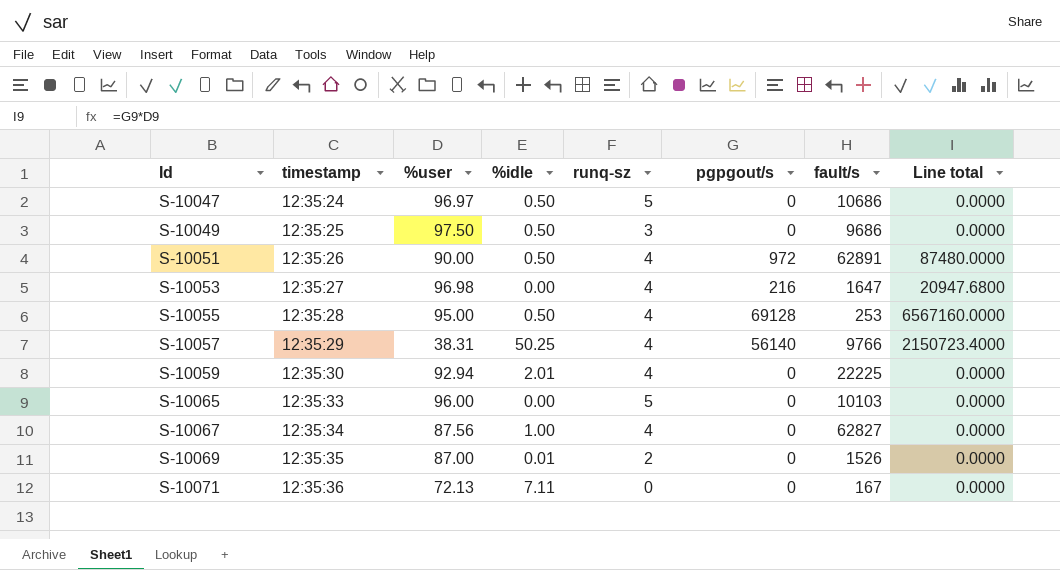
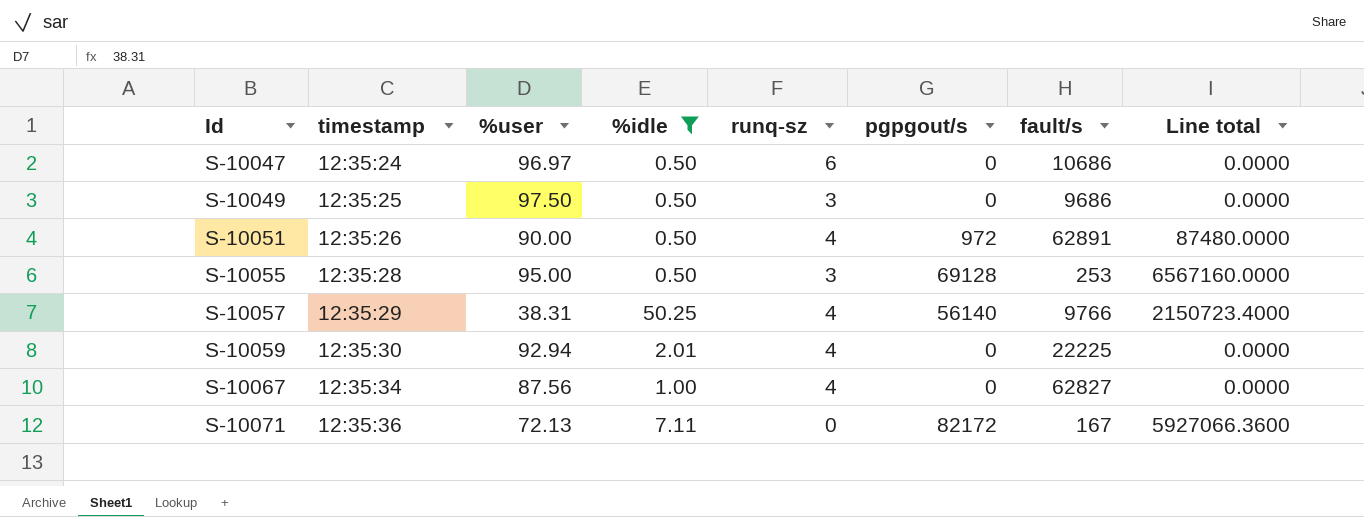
filter: none -> %idle >= 0.50
S-10047 | runq-sz: 5 -> 6
S-10055 | runq-sz: 4 -> 3
S-10071 | pgpgout/s: 0 -> 82172
S-10071 | Line total: 0.0000 -> 5927066.3600

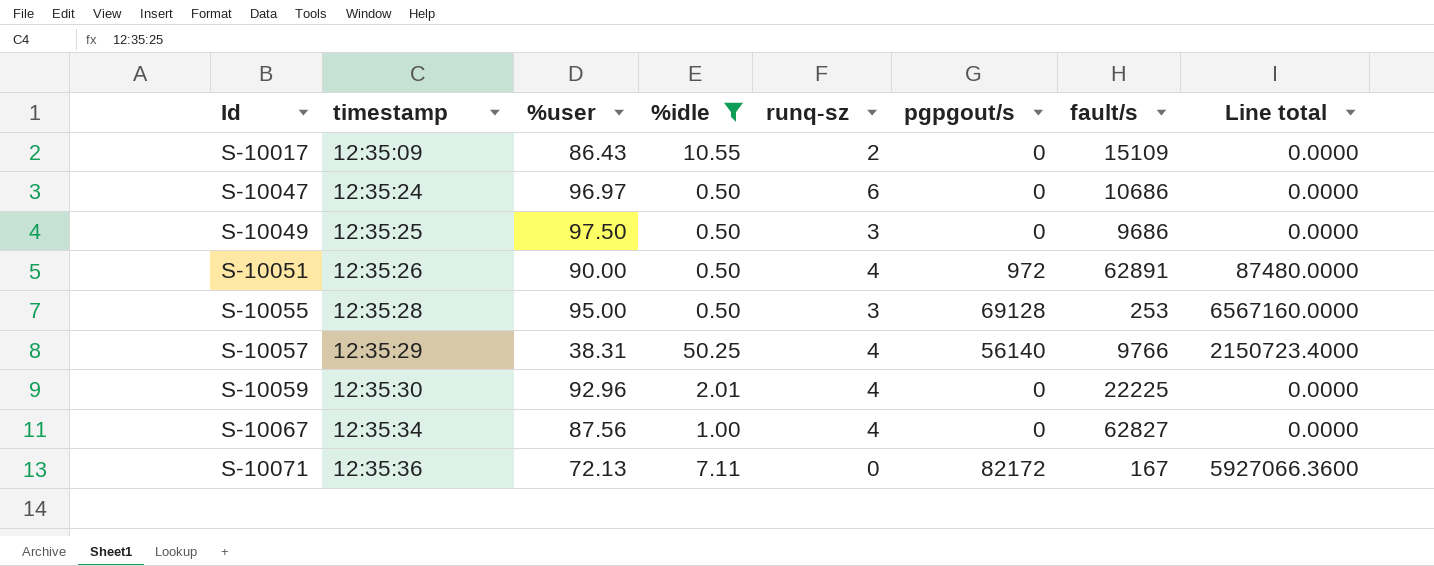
row S-10017: none -> 12:35:09 | 86.43 | 10.55 | 2 | 0 | 15109 | 0.0000
S-10059 | %user: 92.94 -> 92.96

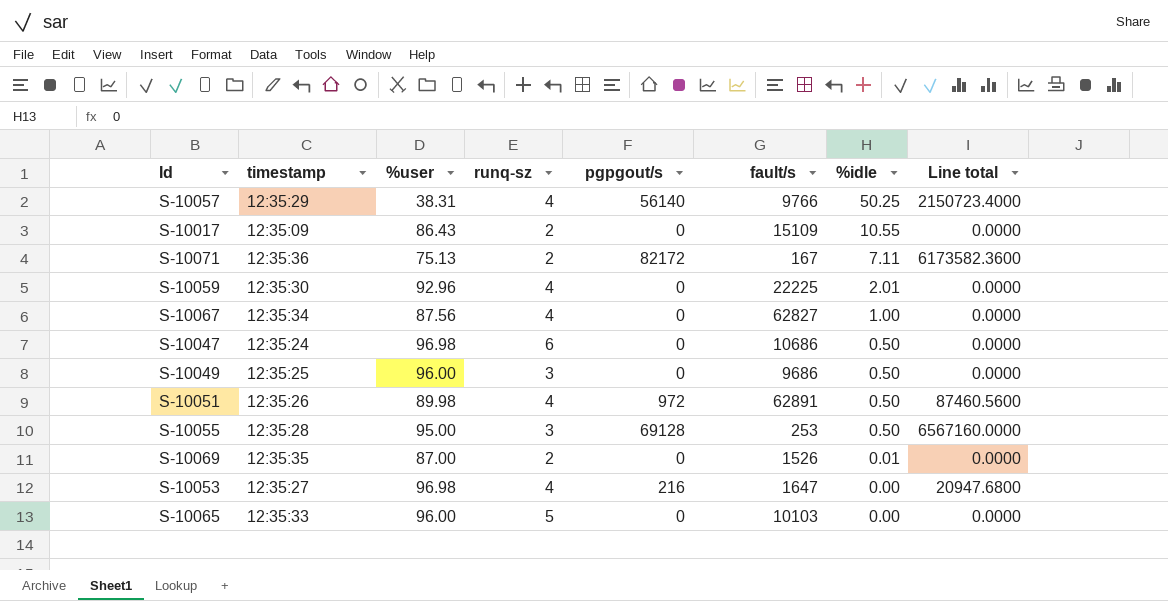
filter: %idle >= 0.50 -> none
row order: Id ascending -> %idle descending
column %idle | position: 4 -> 7
S-10071 | %user: 72.13 -> 75.13
S-10071 | runq-sz: 0 -> 2
S-10071 | Line total: 5927066.3600 -> 6173582.3600
S-10047 | %user: 96.97 -> 96.98
S-10049 | %user: 97.50 -> 96.00
S-10051 | %user: 90.00 -> 89.98
S-10051 | Line total: 87480.0000 -> 87460.5600

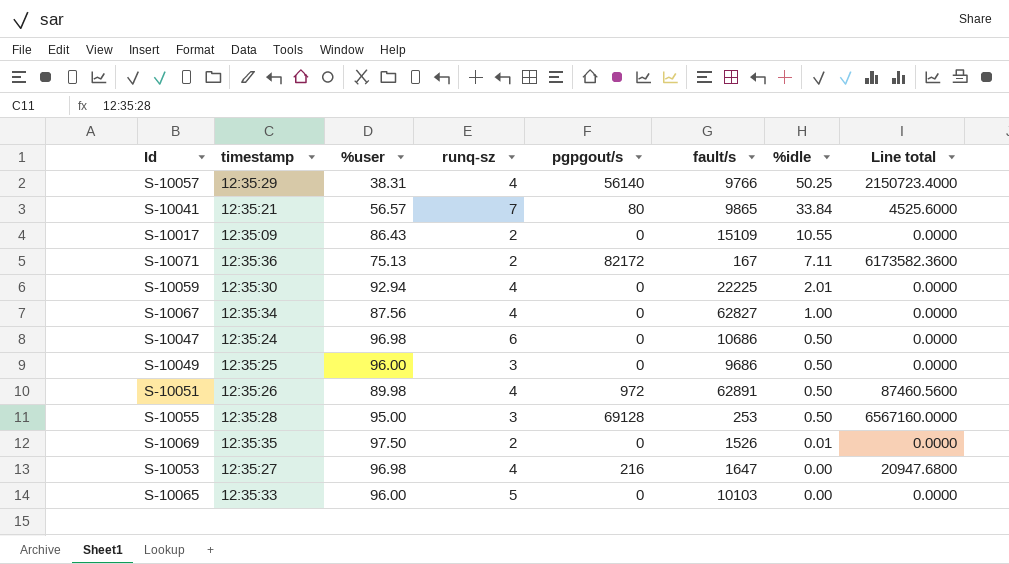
row S-10041: none -> 12:35:21 | 56.57 | 7 | 80 | 9865 | 33.84 | 4525.6000
S-10059 | %user: 92.96 -> 92.94
S-10069 | %user: 87.00 -> 97.50

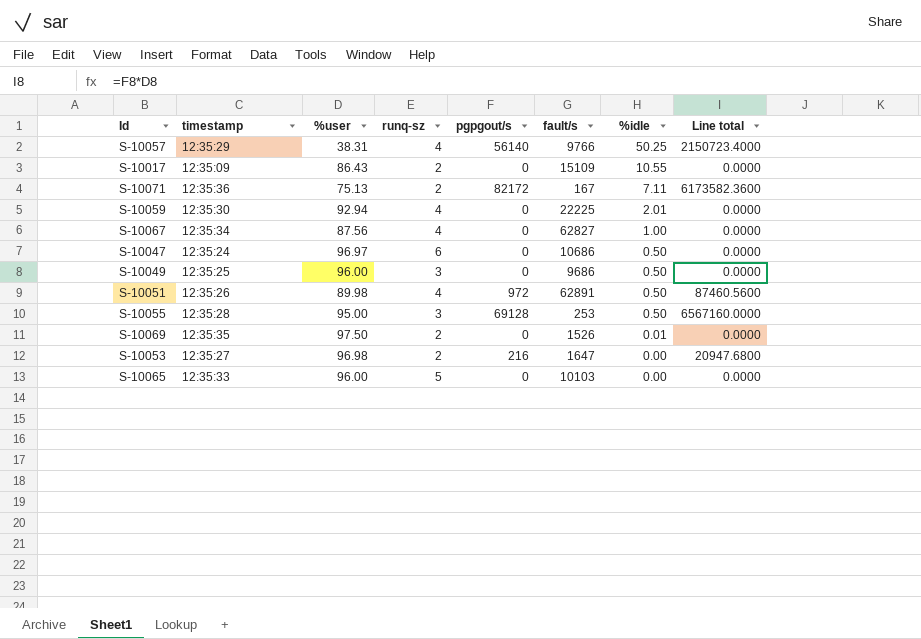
row S-10041: 12:35:21 | 56.57 | 7 | 80 | 9865 | 33.84 | 4525.6000 -> none
S-10047 | %user: 96.98 -> 96.97
S-10053 | runq-sz: 4 -> 2

